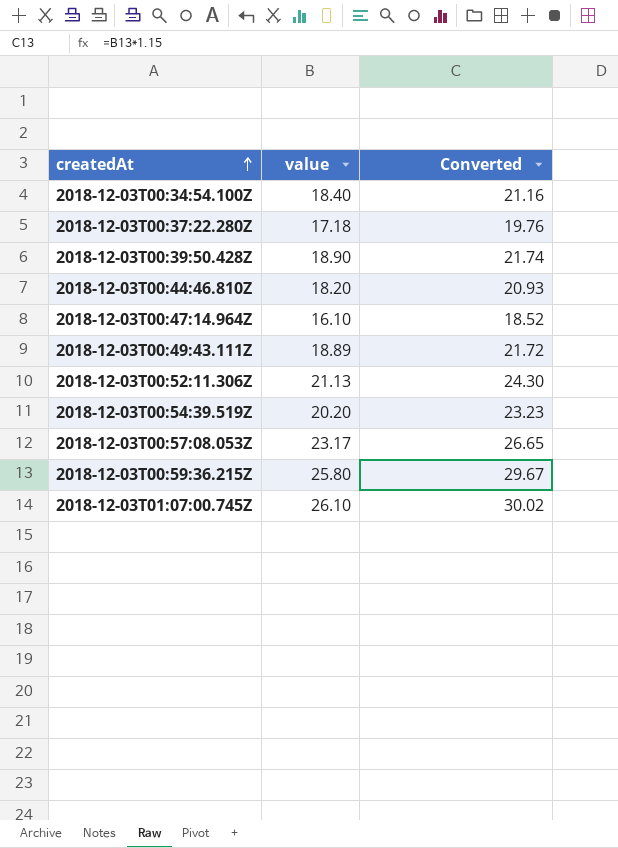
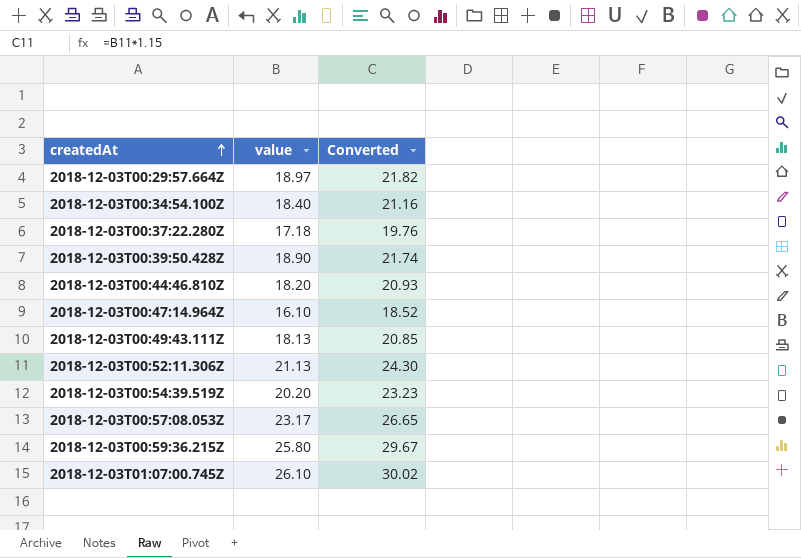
row 2018-12-03T00:29:57.664Z: none -> 18.97 | 21.82
2018-12-03T00:49:43.111Z | value: 18.89 -> 18.13
2018-12-03T00:49:43.111Z | Converted: 21.72 -> 20.85

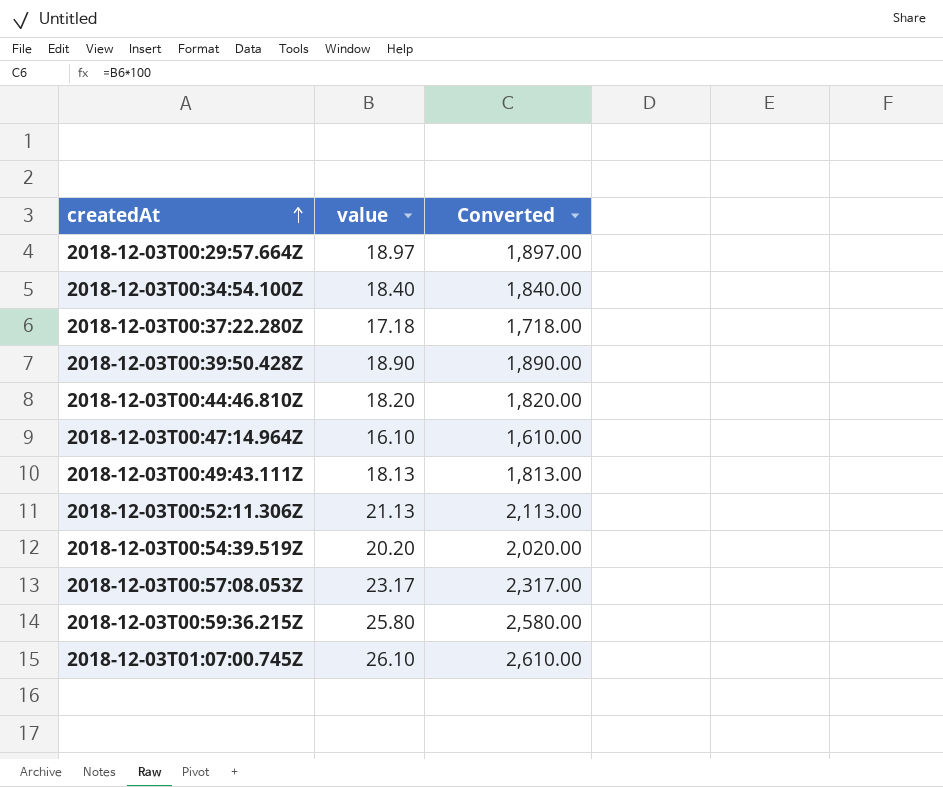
column Converted | formula: [value] * 1.15 -> [value] * 100

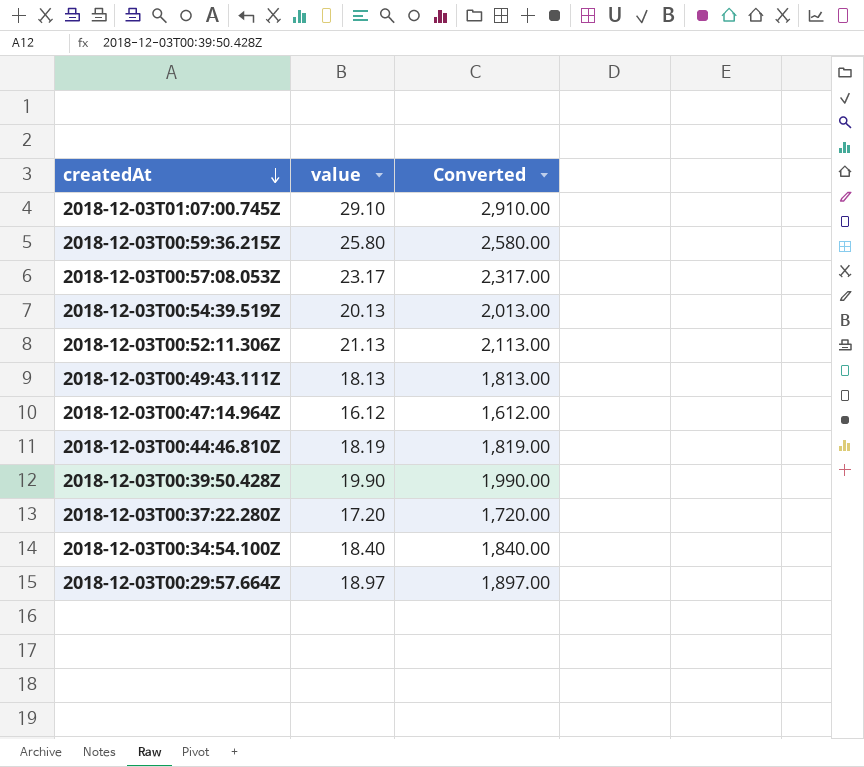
row order: createdAt ascending -> createdAt descending
2018-12-03T01:07:00.745Z | value: 26.10 -> 29.10
2018-12-03T01:07:00.745Z | Converted: 2,610.00 -> 2,910.00
2018-12-03T00:54:39.519Z | value: 20.20 -> 20.13
2018-12-03T00:54:39.519Z | Converted: 2,020.00 -> 2,013.00
2018-12-03T00:47:14.964Z | value: 16.10 -> 16.12
2018-12-03T00:47:14.964Z | Converted: 1,610.00 -> 1,612.00
2018-12-03T00:44:46.810Z | value: 18.20 -> 18.19
2018-12-03T00:44:46.810Z | Converted: 1,820.00 -> 1,819.00
2018-12-03T00:39:50.428Z | value: 18.90 -> 19.90
2018-12-03T00:39:50.428Z | Converted: 1,890.00 -> 1,990.00
2018-12-03T00:37:22.280Z | value: 17.18 -> 17.20
2018-12-03T00:37:22.280Z | Converted: 1,718.00 -> 1,720.00

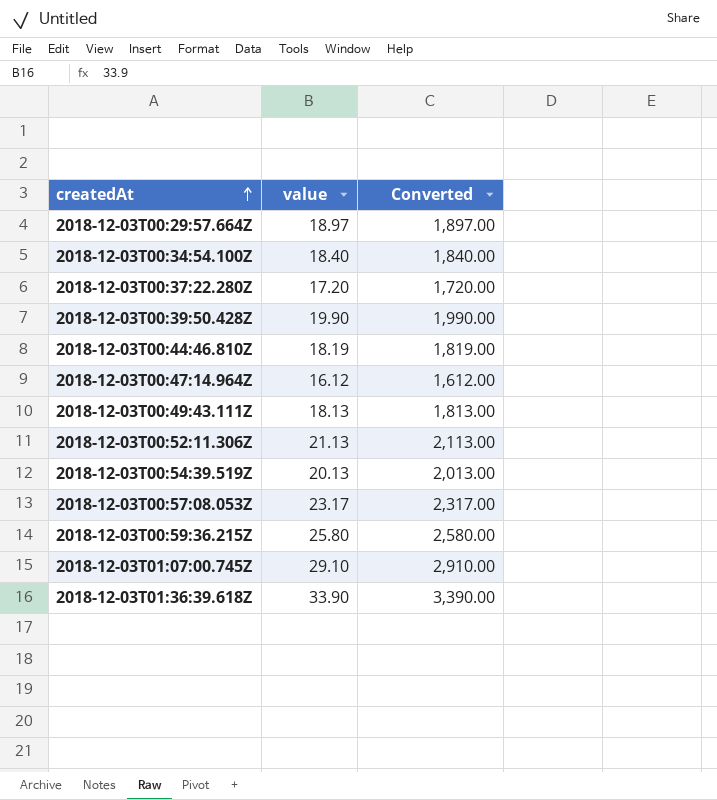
row order: createdAt descending -> createdAt ascending
row 2018-12-03T01:36:39.618Z: none -> 33.90 | 3,390.00

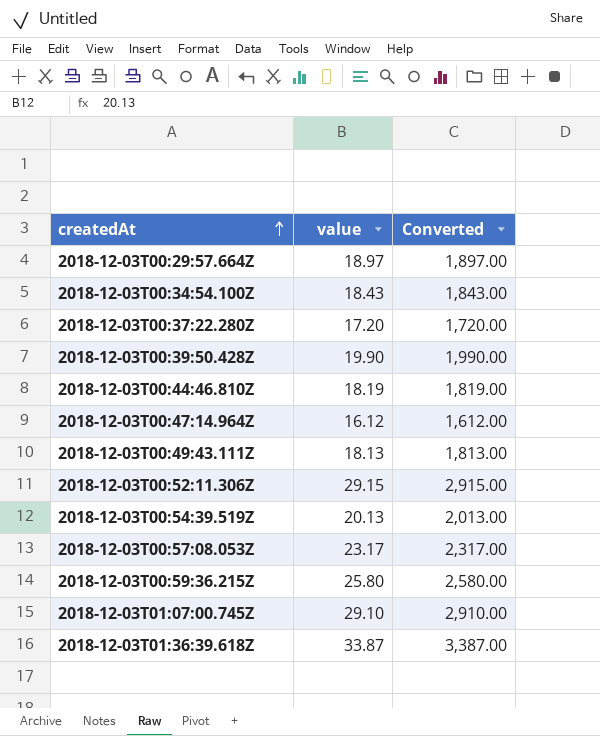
2018-12-03T00:34:54.100Z | value: 18.40 -> 18.43
2018-12-03T00:34:54.100Z | Converted: 1,840.00 -> 1,843.00
2018-12-03T00:52:11.306Z | value: 21.13 -> 29.15
2018-12-03T00:52:11.306Z | Converted: 2,113.00 -> 2,915.00
2018-12-03T01:36:39.618Z | value: 33.90 -> 33.87
2018-12-03T01:36:39.618Z | Converted: 3,390.00 -> 3,387.00

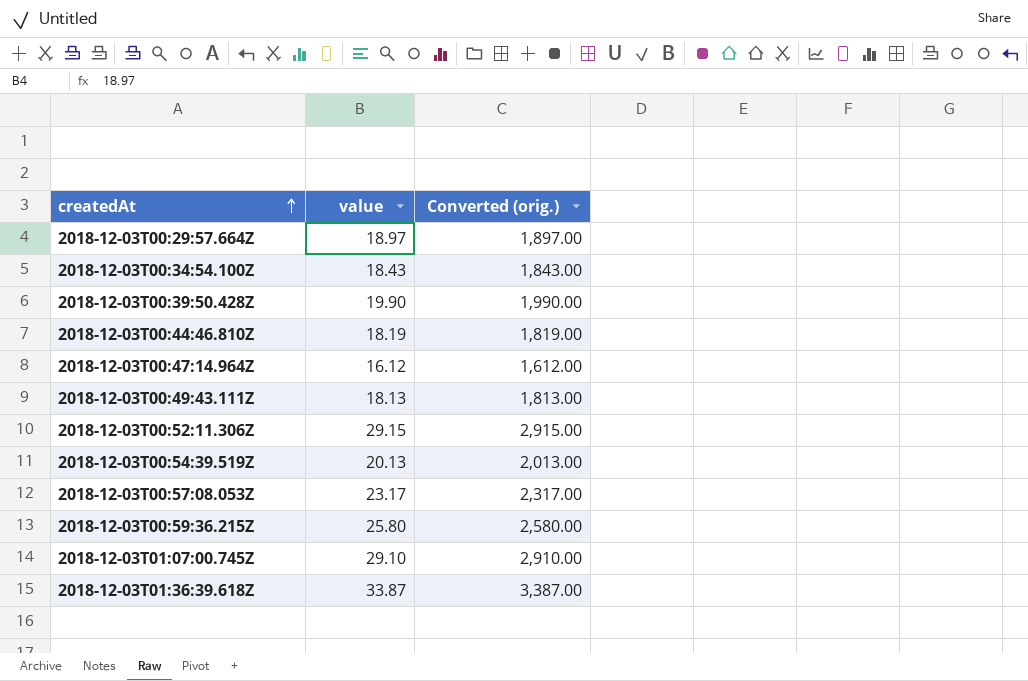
column name: Converted -> Converted (orig.)
row 2018-12-03T00:37:22.280Z: 17.20 | 1,720.00 -> none

